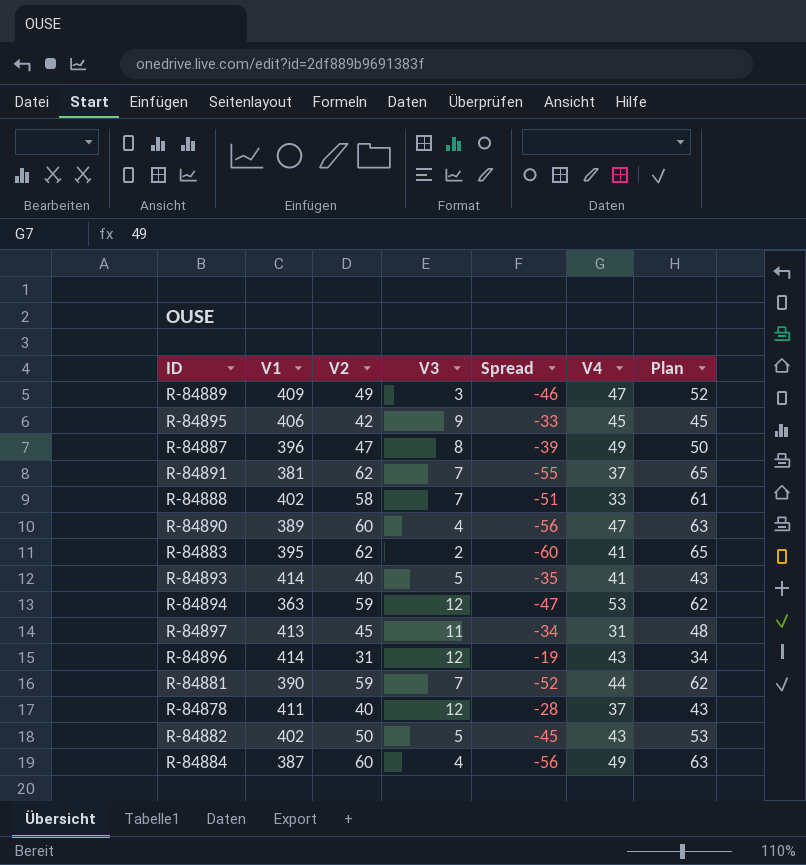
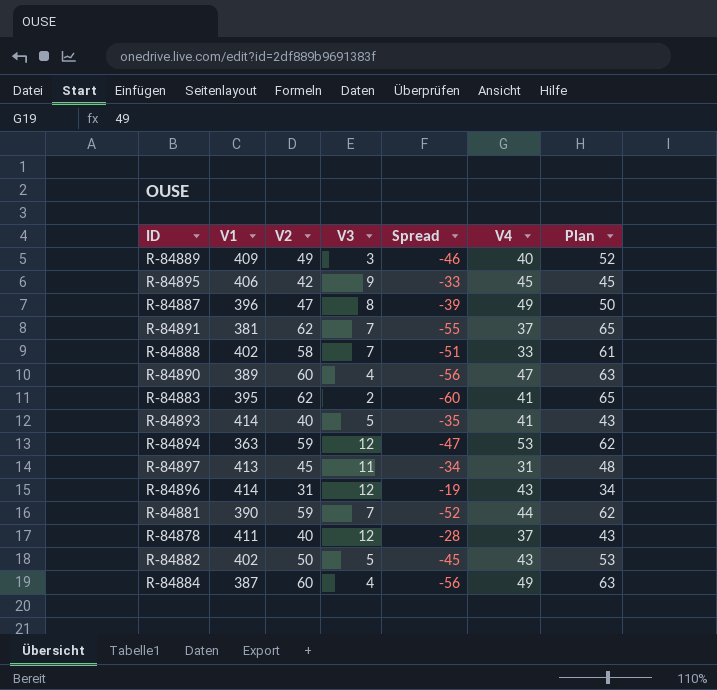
R-84889 | V4: 47 -> 40

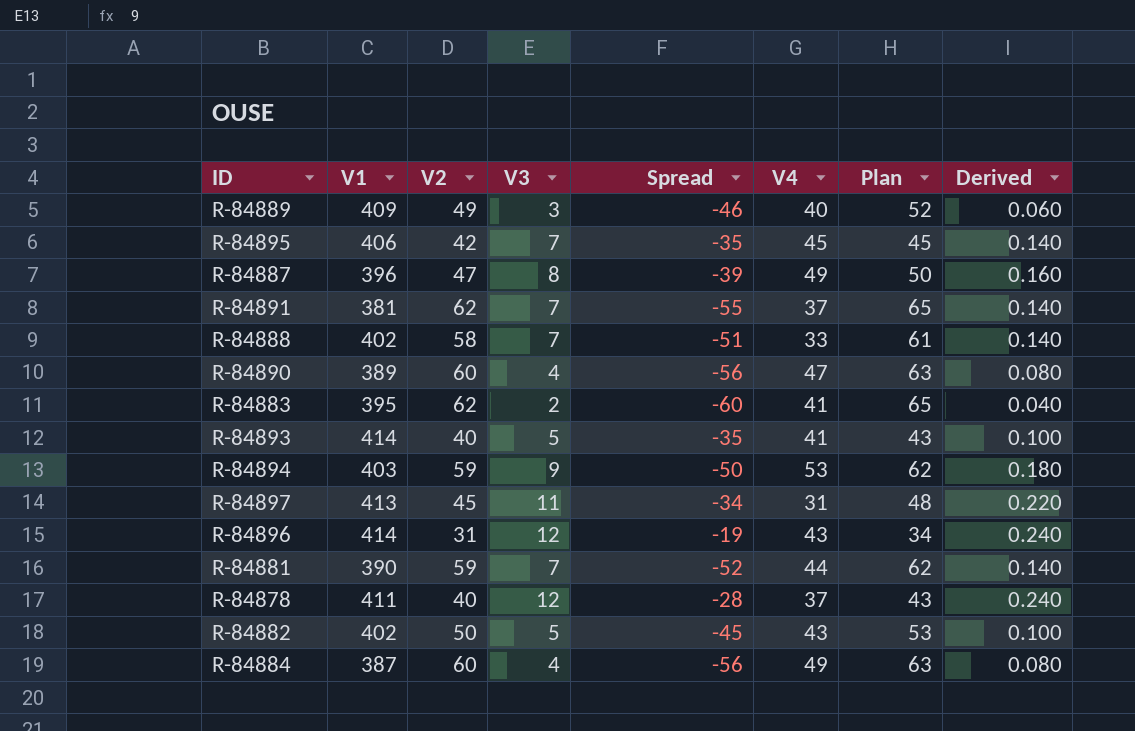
column Derived | formula: none -> [V3] * 0.02
R-84895 | V3: 9 -> 7
R-84895 | Spread: -33 -> -35
R-84894 | V1: 363 -> 403
R-84894 | V3: 12 -> 9
R-84894 | Spread: -47 -> -50

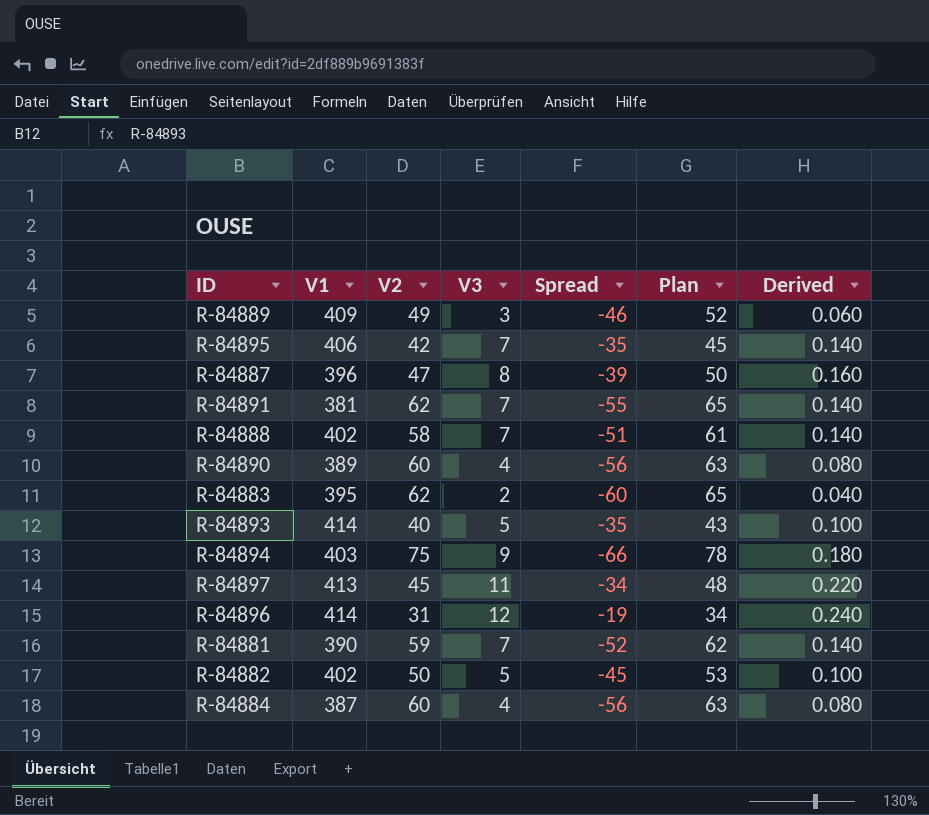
column V4 | position: 6 -> none
row R-84878: 411 | 40 | 12 | -28 | 37 | 43 | 0.240 -> none
R-84894 | V2: 59 -> 75
R-84894 | Spread: -50 -> -66
R-84894 | Plan: 62 -> 78

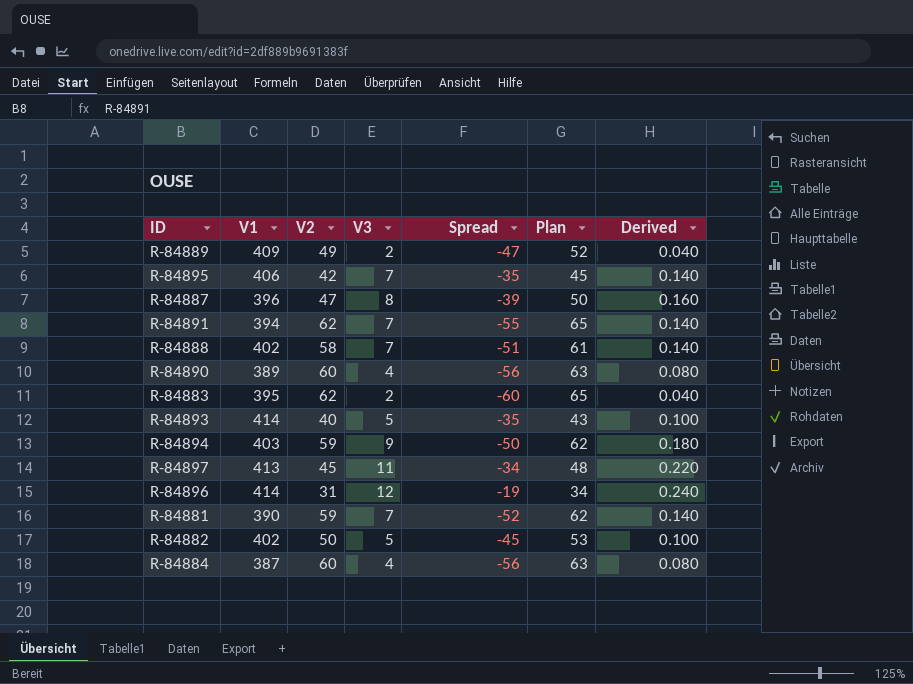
R-84889 | V3: 3 -> 2
R-84889 | Spread: -46 -> -47
R-84889 | Derived: 0.060 -> 0.040
R-84891 | V1: 381 -> 394
R-84894 | V2: 75 -> 59
R-84894 | Spread: -66 -> -50
R-84894 | Plan: 78 -> 62

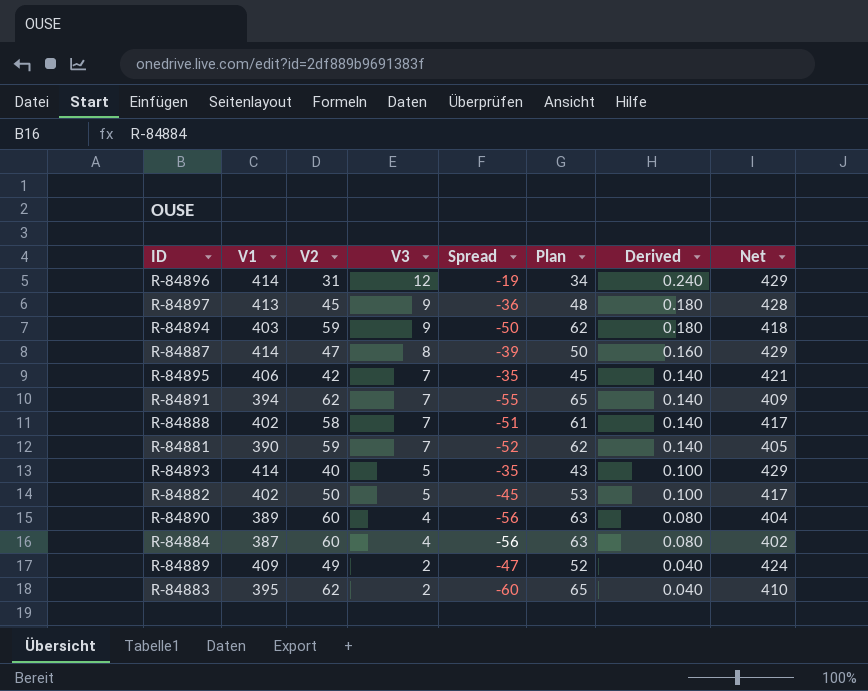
row order: none -> V3 descending
column Net | formula: none -> [V1] + 15
R-84897 | V3: 11 -> 9
R-84897 | Spread: -34 -> -36
R-84897 | Derived: 0.220 -> 0.180
R-84887 | V1: 396 -> 414

